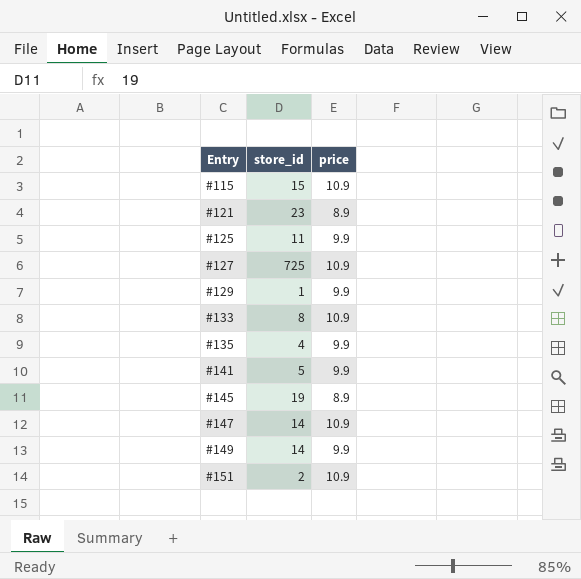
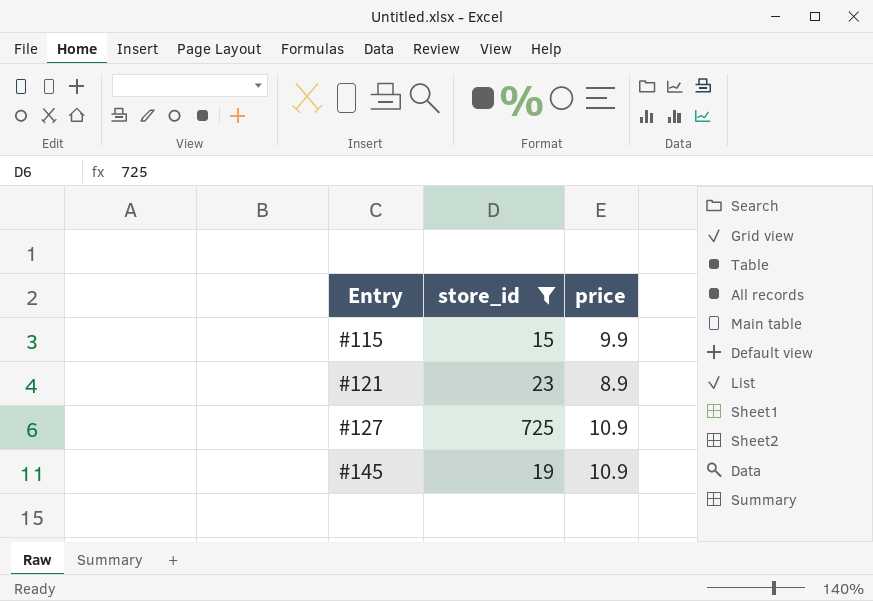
filter: none -> store_id >= 15
#115 | price: 10.9 -> 9.9
#145 | price: 8.9 -> 10.9

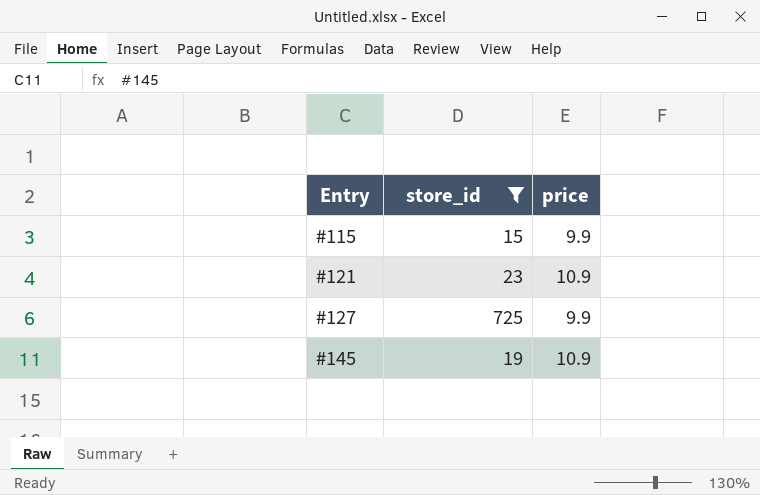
#121 | price: 8.9 -> 10.9
#127 | price: 10.9 -> 9.9

